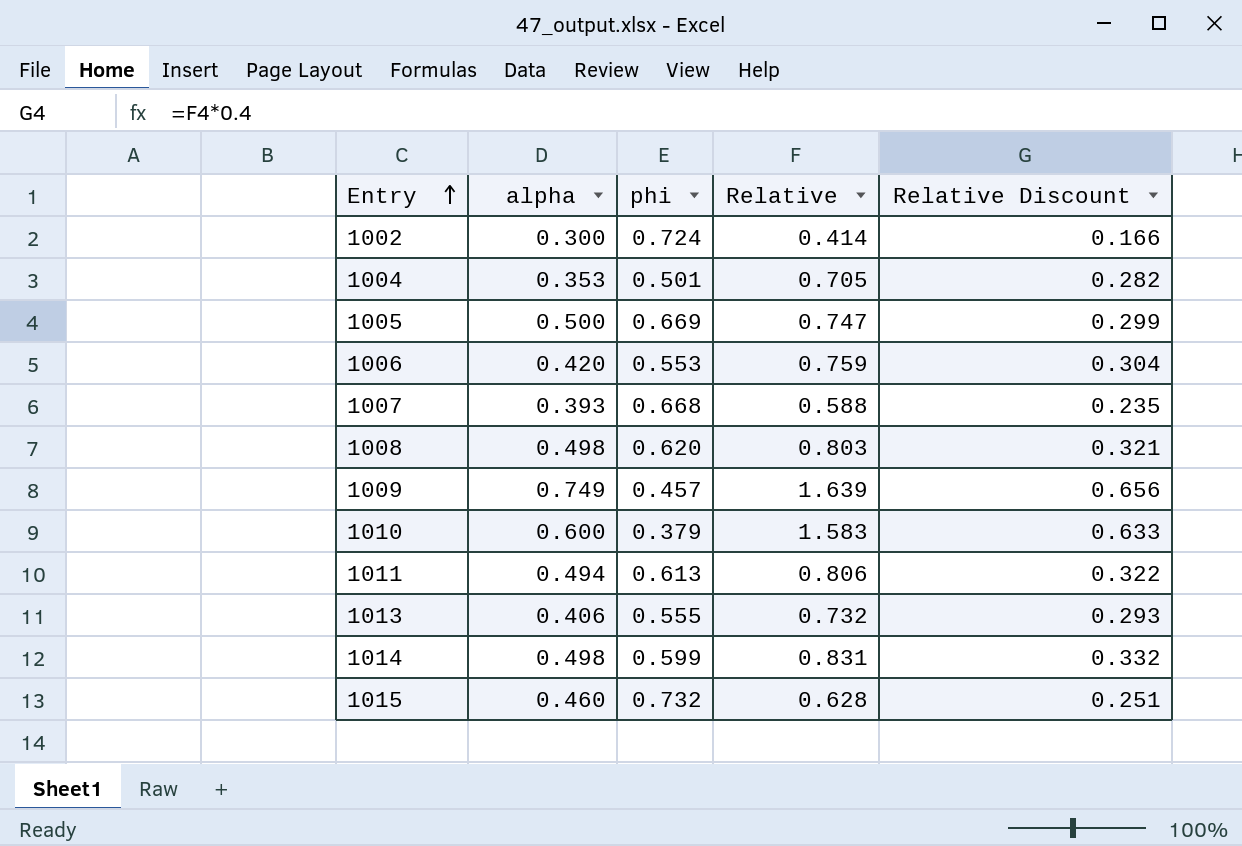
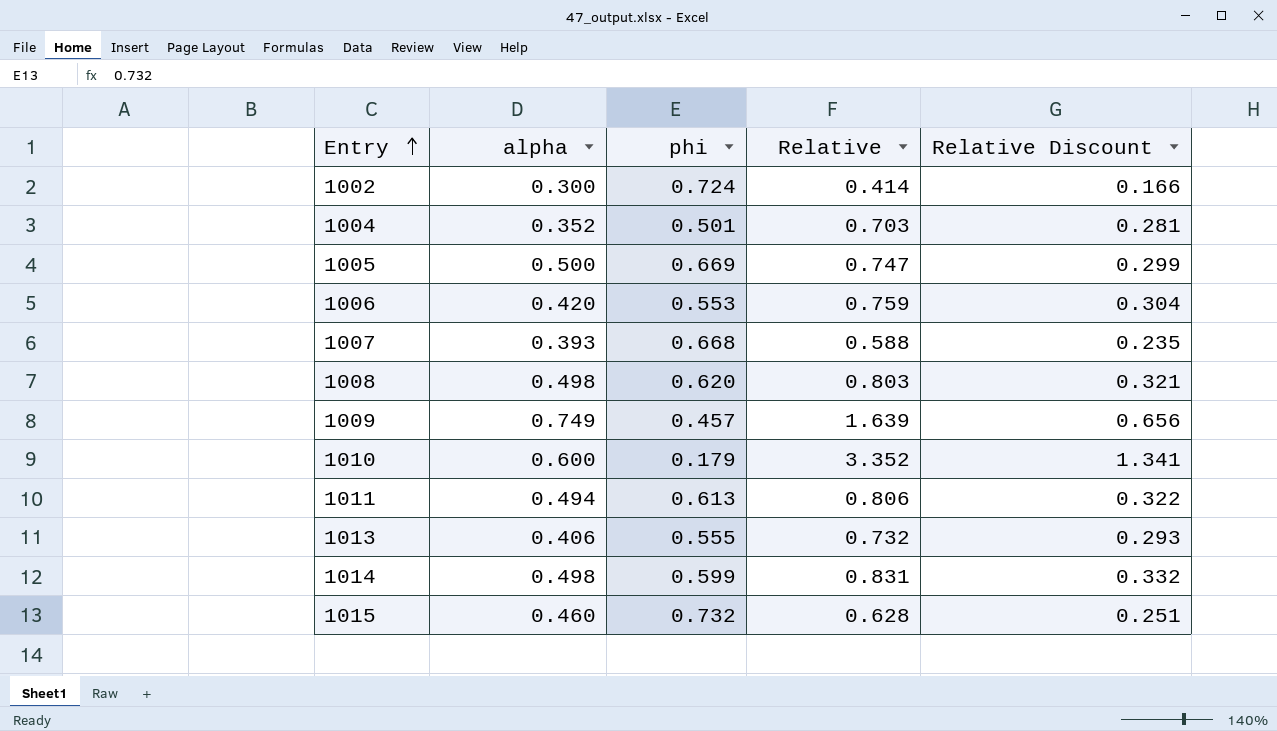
1004 | alpha: 0.353 -> 0.352
1004 | Relative: 0.705 -> 0.703
1004 | Relative Discount: 0.282 -> 0.281
1010 | phi: 0.379 -> 0.179
1010 | Relative: 1.583 -> 3.352
1010 | Relative Discount: 0.633 -> 1.341

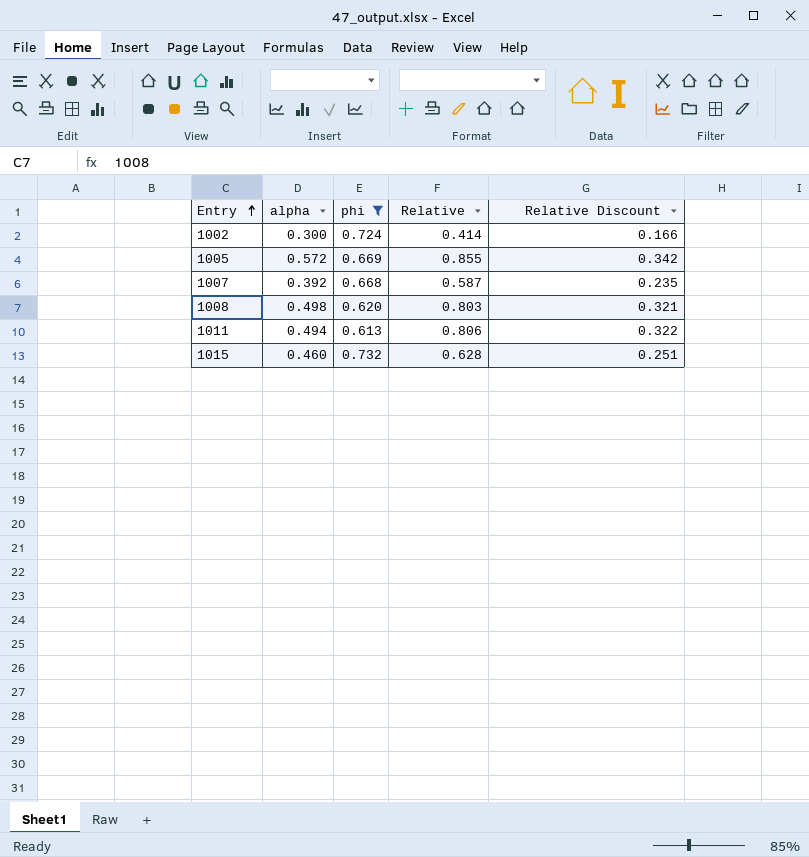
filter: none -> phi >= 0.613
1005 | alpha: 0.500 -> 0.572
1005 | Relative: 0.747 -> 0.855
1005 | Relative Discount: 0.299 -> 0.342
1007 | alpha: 0.393 -> 0.392
1007 | Relative: 0.588 -> 0.587

